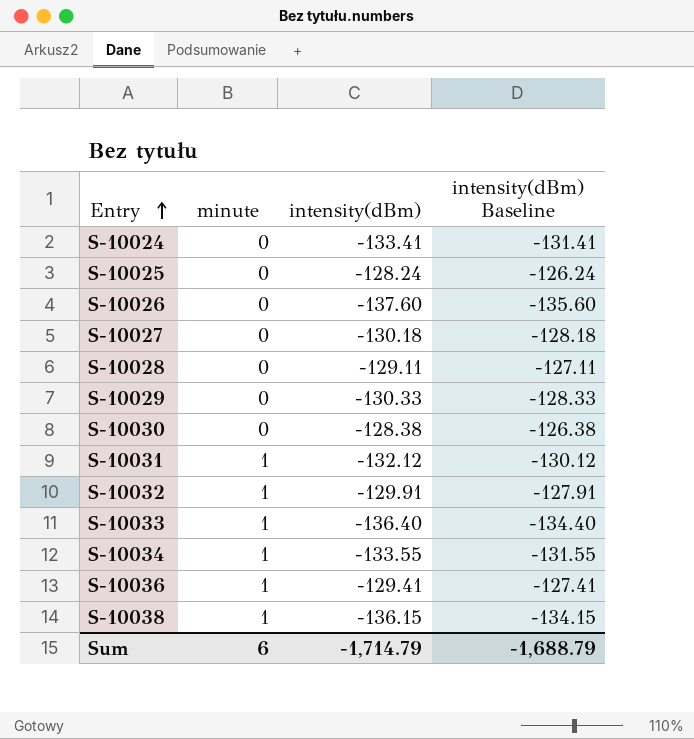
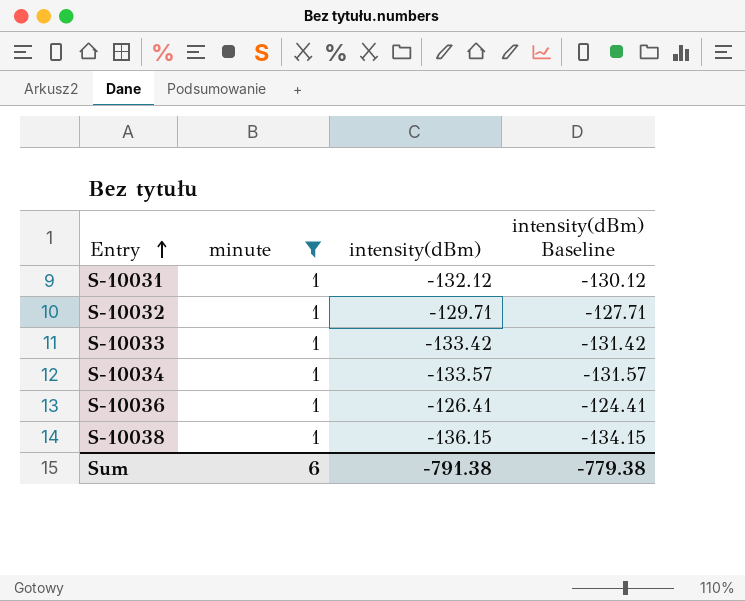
filter: none -> minute = 1
S-10032 | intensity(dBm): -129.91 -> -129.71
S-10032 | intensity(dBm) Baseline: -127.91 -> -127.71
S-10033 | intensity(dBm): -136.40 -> -133.42
S-10033 | intensity(dBm) Baseline: -134.40 -> -131.42
S-10034 | intensity(dBm): -133.55 -> -133.57
S-10034 | intensity(dBm) Baseline: -131.55 -> -131.57
S-10036 | intensity(dBm): -129.41 -> -126.41
S-10036 | intensity(dBm) Baseline: -127.41 -> -124.41
Sum | intensity(dBm): -1,714.79 -> -791.38
Sum | intensity(dBm) Baseline: -1,688.79 -> -779.38

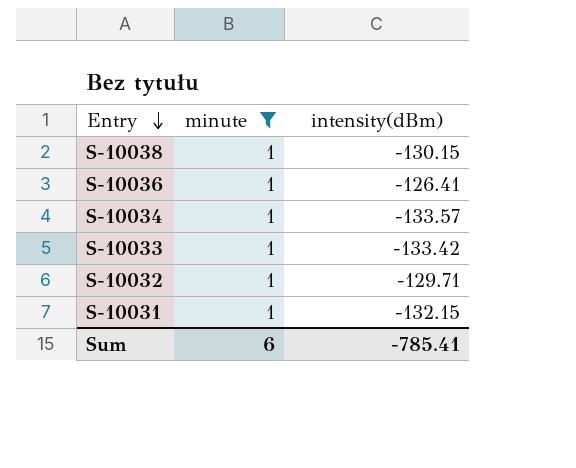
row order: Entry ascending -> Entry descending
column intensity(dBm) Baseline | formula: [intensity(dBm)] + 2 -> none
S-10038 | intensity(dBm): -136.15 -> -130.15
S-10031 | intensity(dBm): -132.12 -> -132.15
Sum | intensity(dBm): -791.38 -> -785.41

